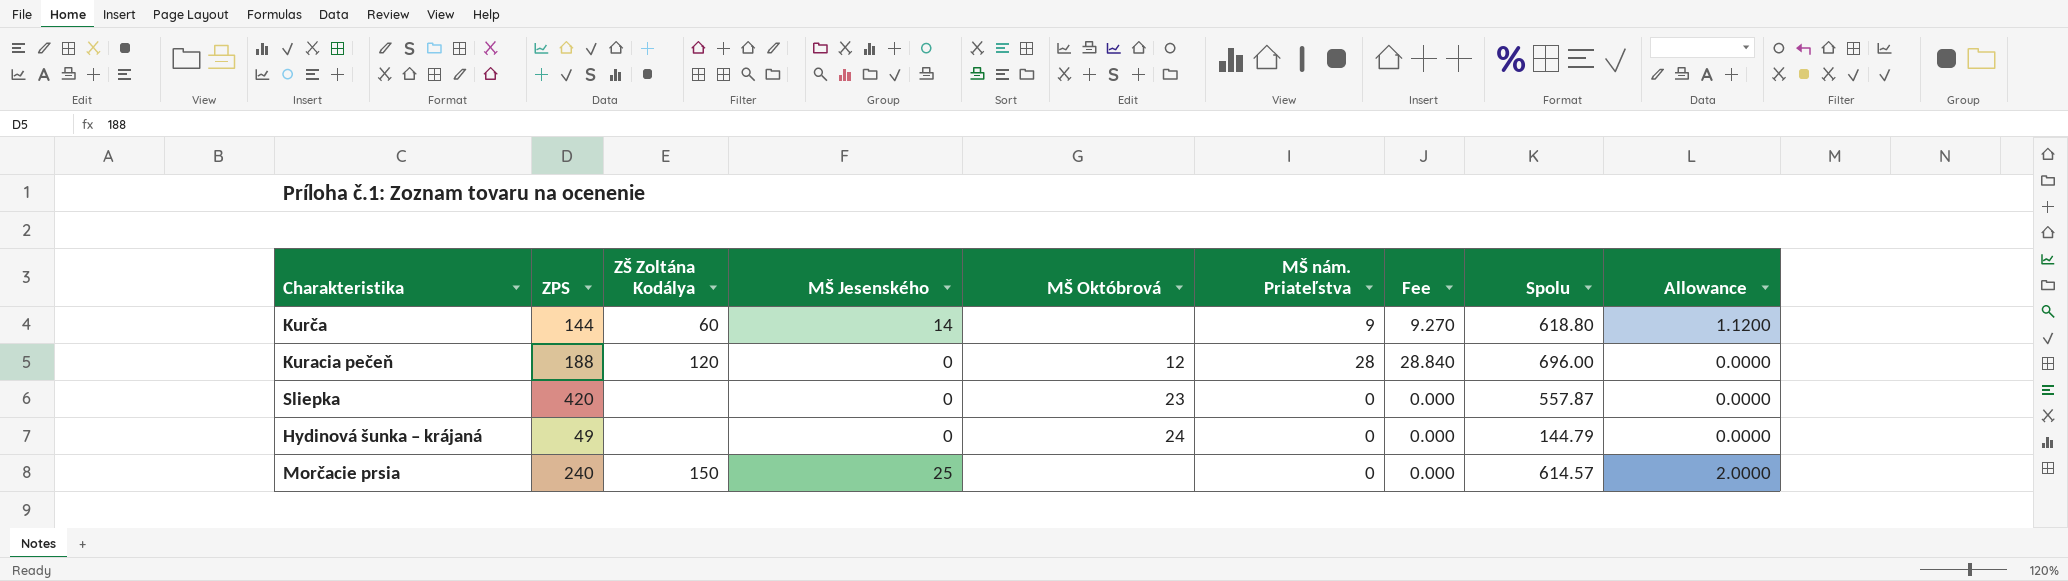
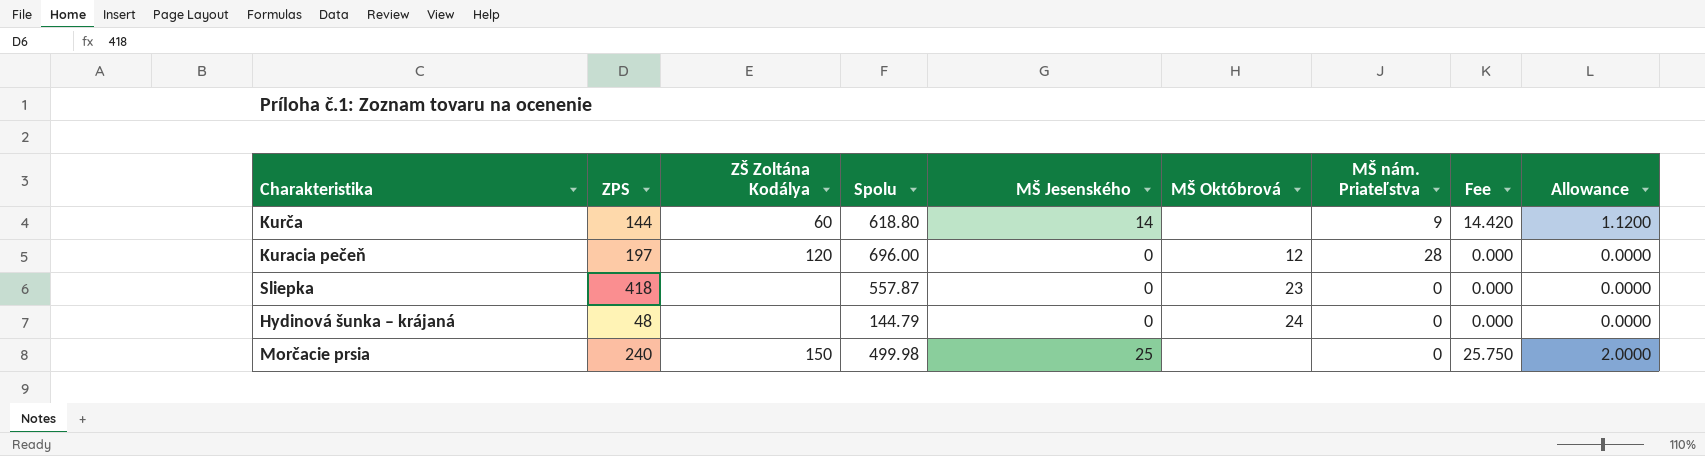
column Spolu | position: 8 -> 4
column Fee | formula: [MŠ nám. Priateľstva] * 1.03 -> [MŠ Jesenského] * 1.03
Kuracia pečeň | ZPS: 188 -> 197
Sliepka | ZPS: 420 -> 418
Hydinová šunka – krájaná | ZPS: 49 -> 48
Morčacie prsia | Spolu: 614.57 -> 499.98

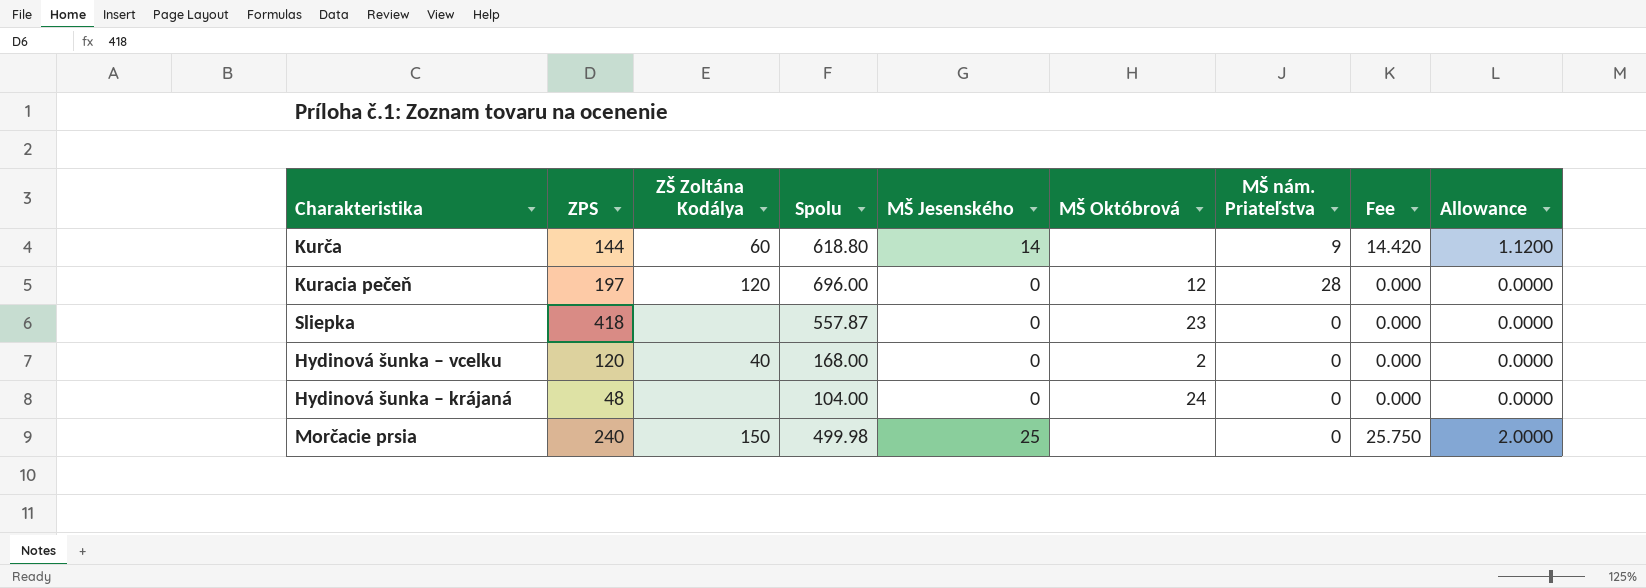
row Hydinová šunka – vcelku: none -> 120 | 40 | 168.00 | 0 | 2 | 0 | 0.000 | 0.0000
Hydinová šunka – krájaná | Spolu: 144.79 -> 104.00

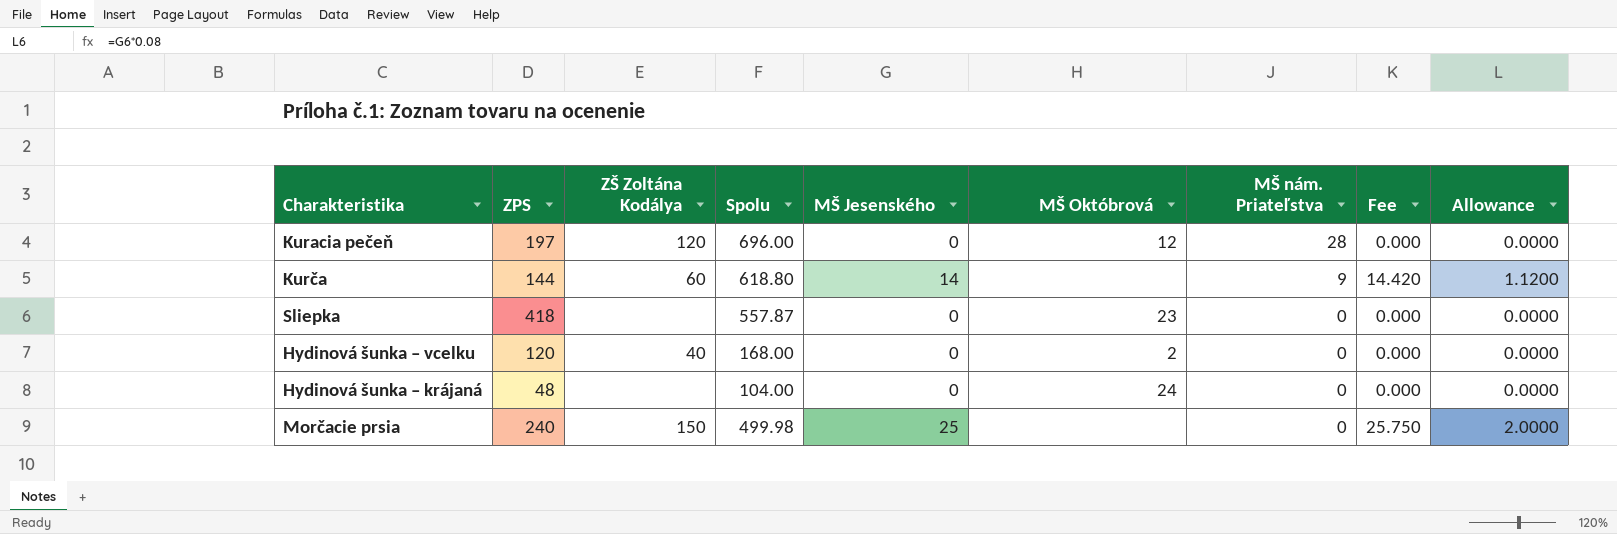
row order: none -> MŠ nám. Priateľstva descending

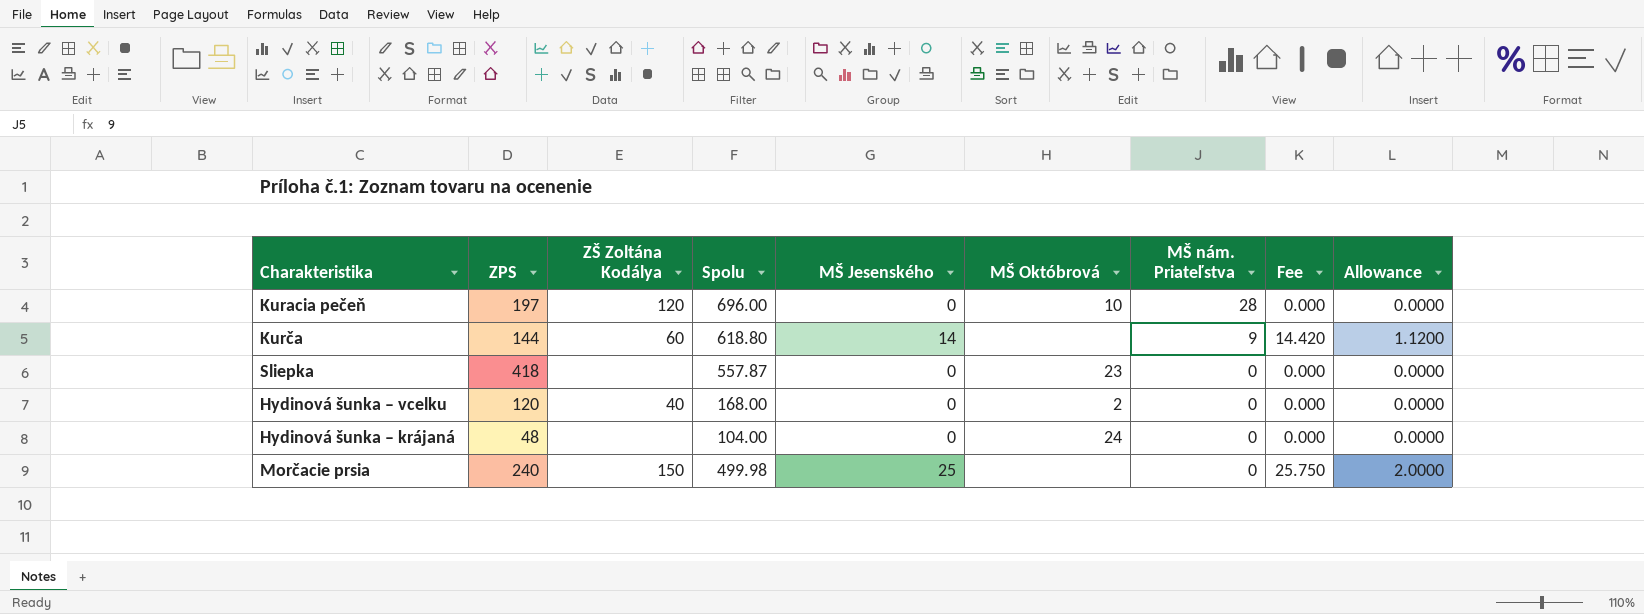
Kuracia pečeň | MŠ Októbrová: 12 -> 10

